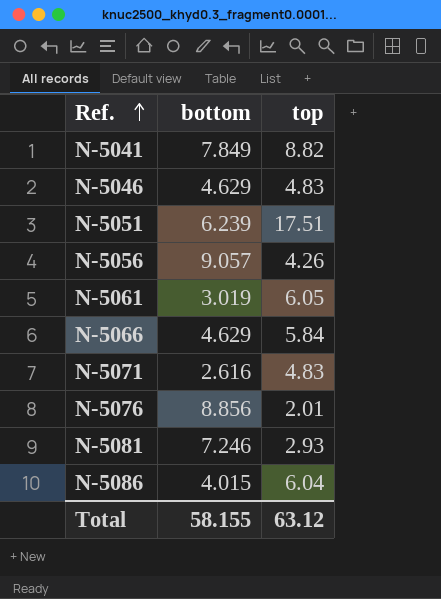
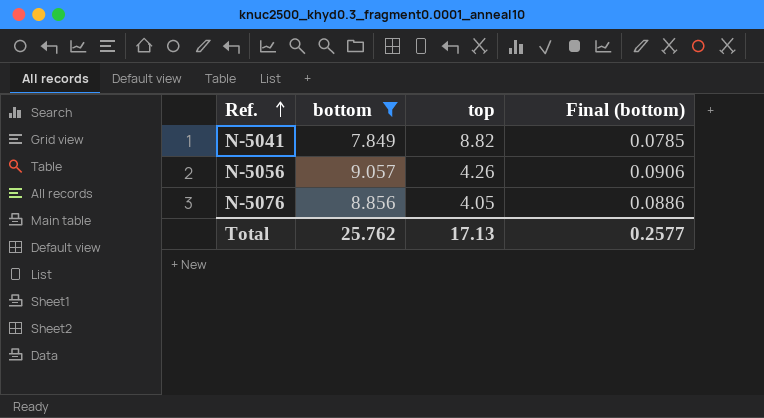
filter: none -> bottom >= 7.849
column Final (bottom) | formula: none -> [bottom] * 0.01
N-5076 | top: 2.01 -> 4.05
Total | bottom: 58.155 -> 25.762
Total | top: 63.12 -> 17.13

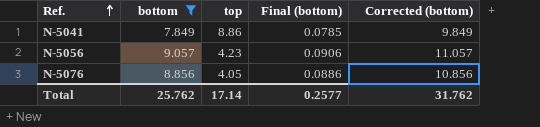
column Corrected (bottom) | formula: none -> [bottom] + 2
N-5041 | top: 8.82 -> 8.86
N-5056 | top: 4.26 -> 4.23
Total | top: 17.13 -> 17.14

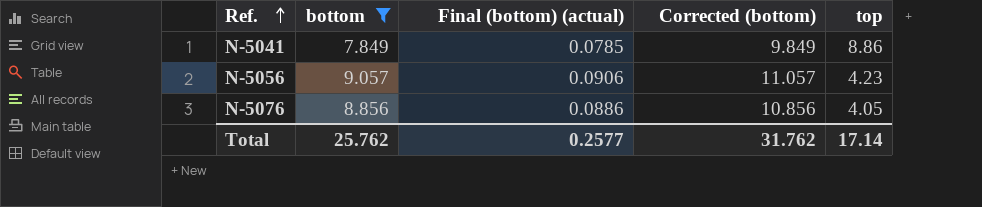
column name: Final (bottom) -> Final (bottom) (actual)
column top | position: 3 -> 5

